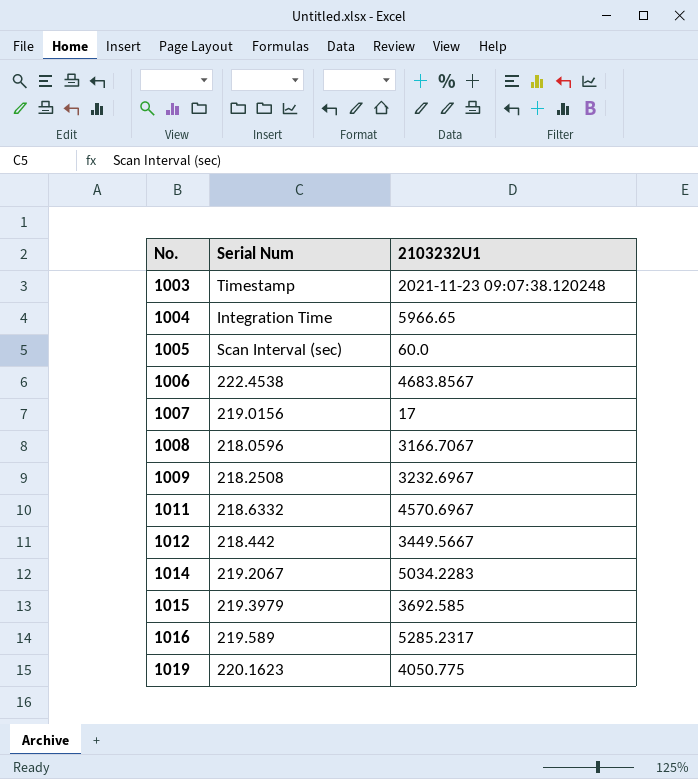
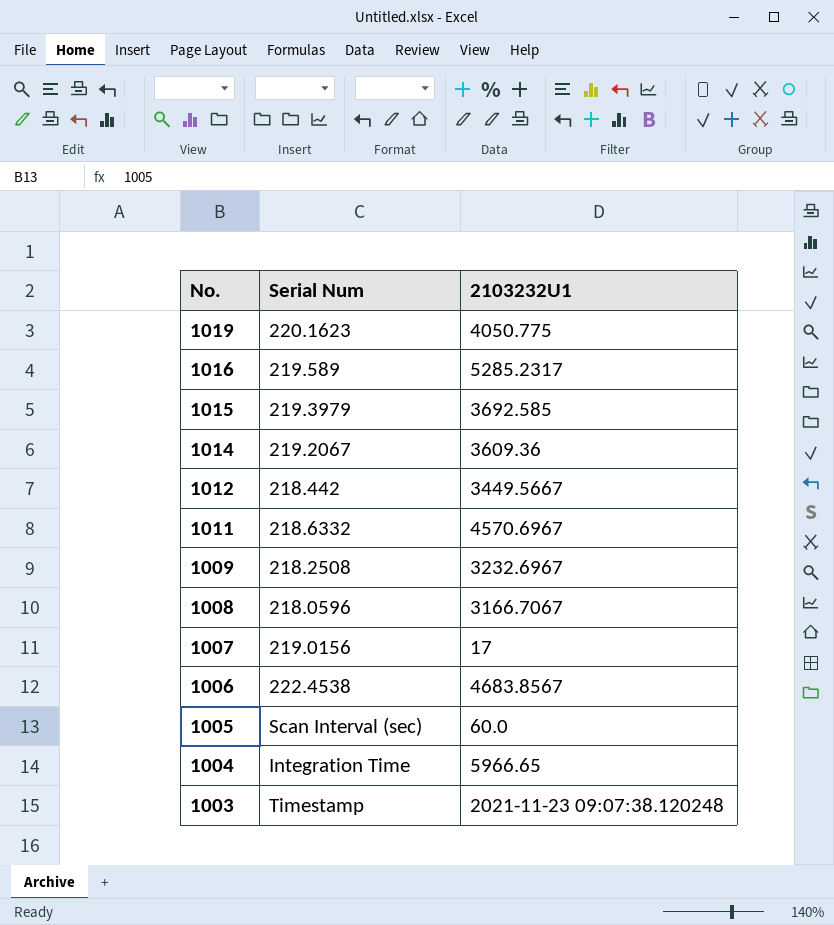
row order: No. ascending -> No. descending
1014 | 2103232U1: 5034.2283 -> 3609.36

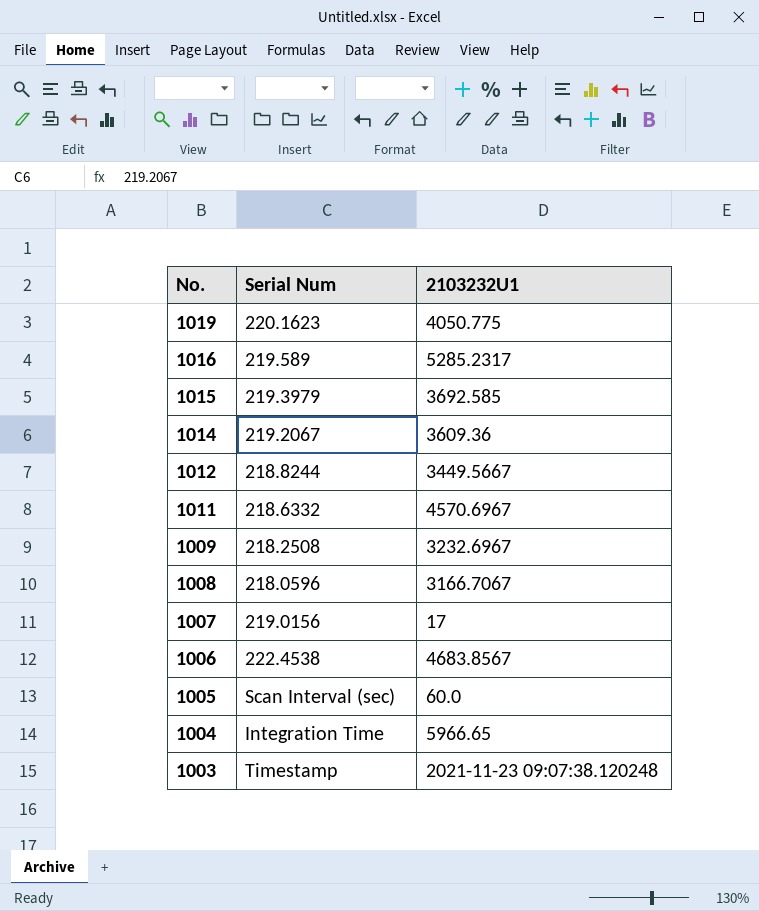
1012 | Serial Num: 218.442 -> 218.8244

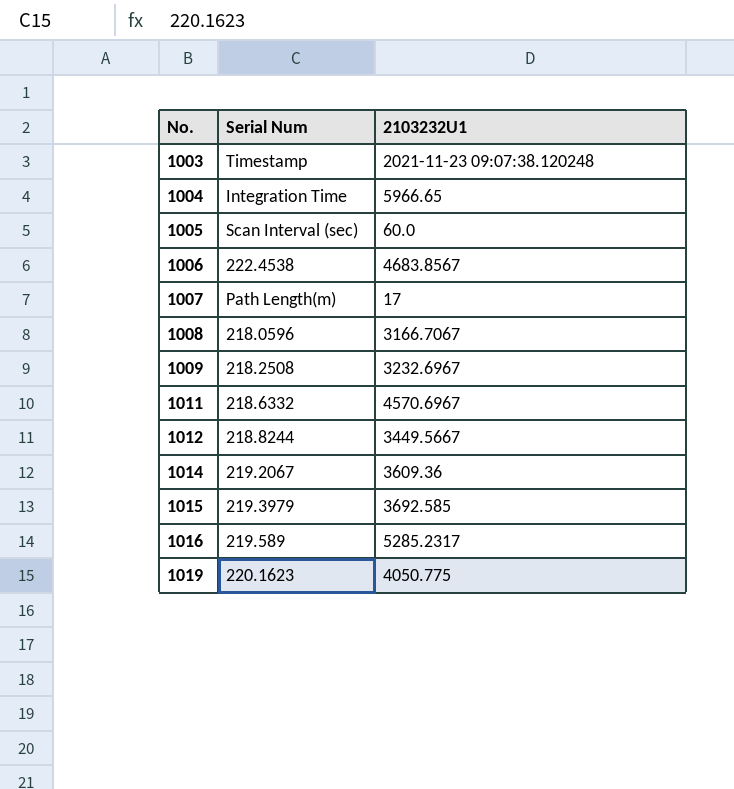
row order: No. descending -> No. ascending
1007 | Serial Num: 219.0156 -> Path Length(m)

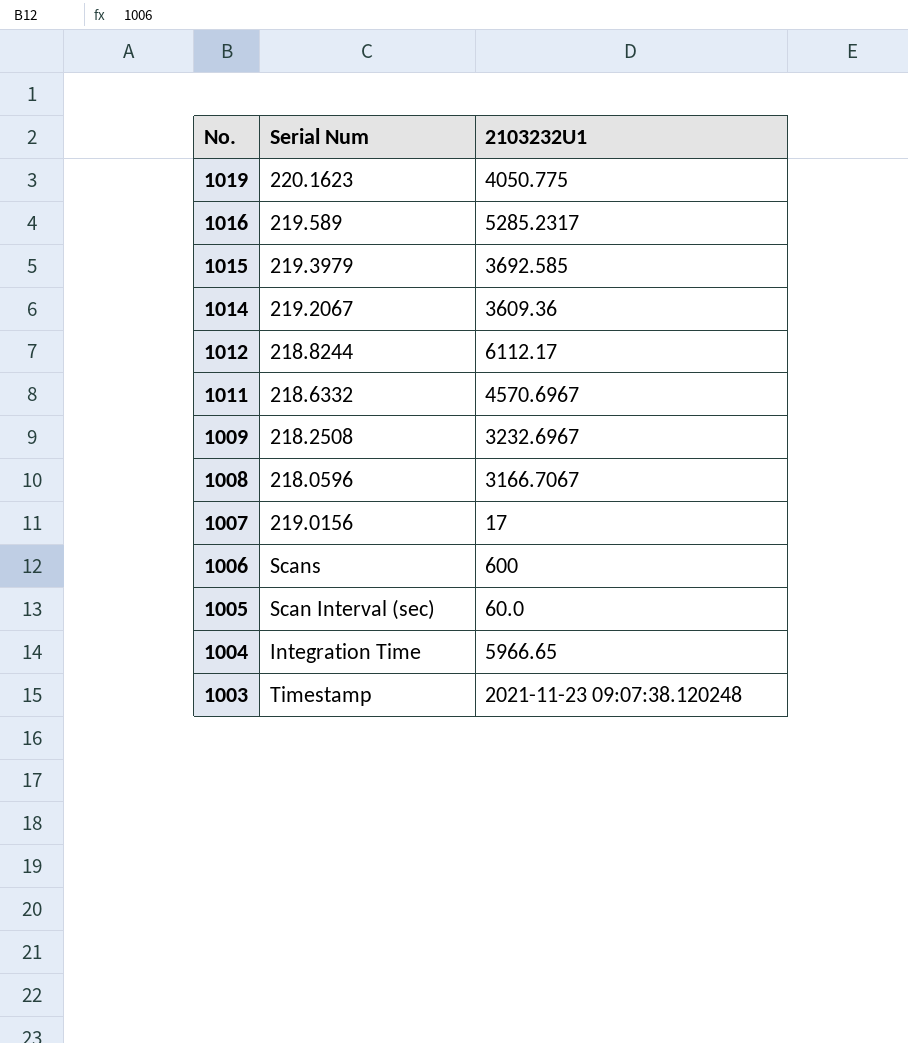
row order: No. ascending -> No. descending
1012 | 2103232U1: 3449.5667 -> 6112.17
1007 | Serial Num: Path Length(m) -> 219.0156
1006 | Serial Num: 222.4538 -> Scans
1006 | 2103232U1: 4683.8567 -> 600

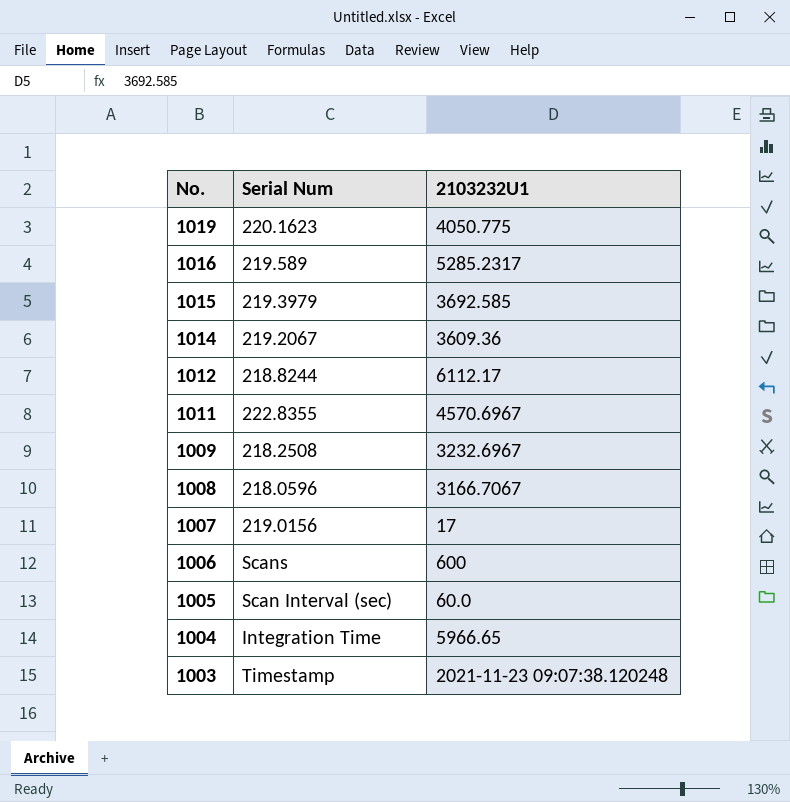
1011 | Serial Num: 218.6332 -> 222.8355

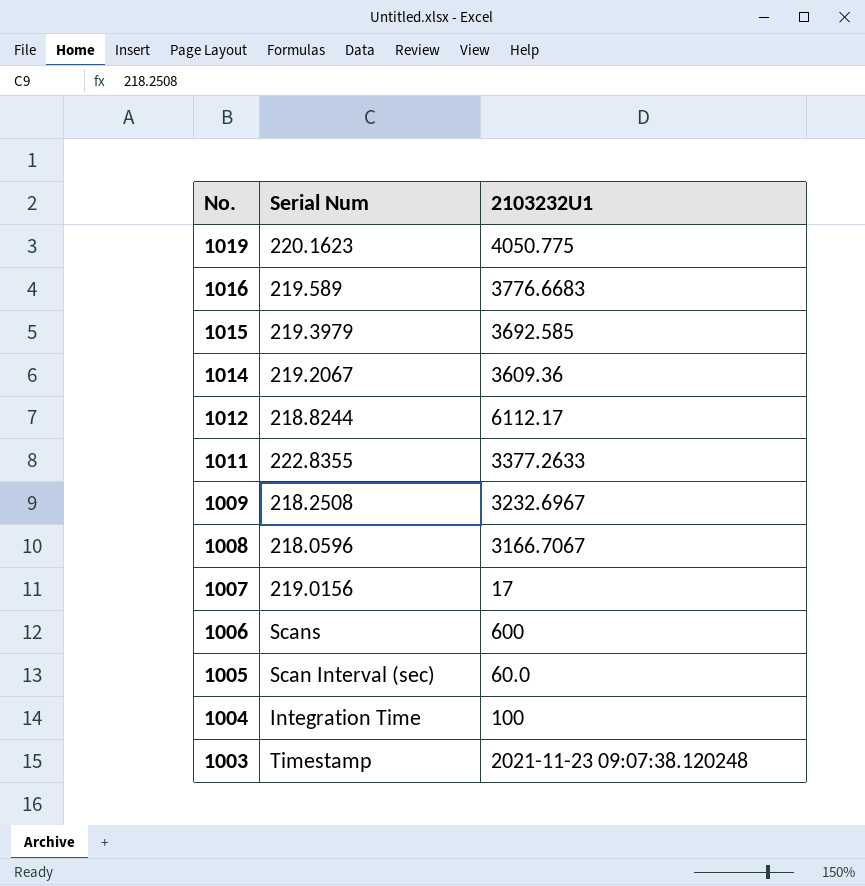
1016 | 2103232U1: 5285.2317 -> 3776.6683
1011 | 2103232U1: 4570.6967 -> 3377.2633
1004 | 2103232U1: 5966.65 -> 100

